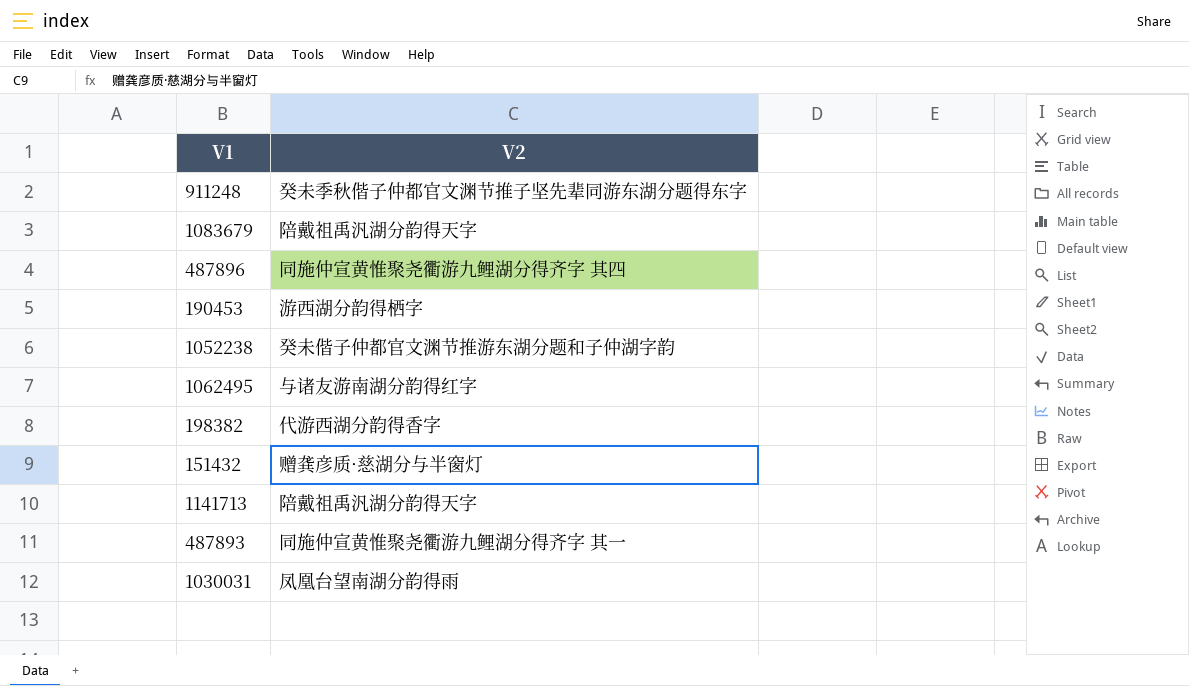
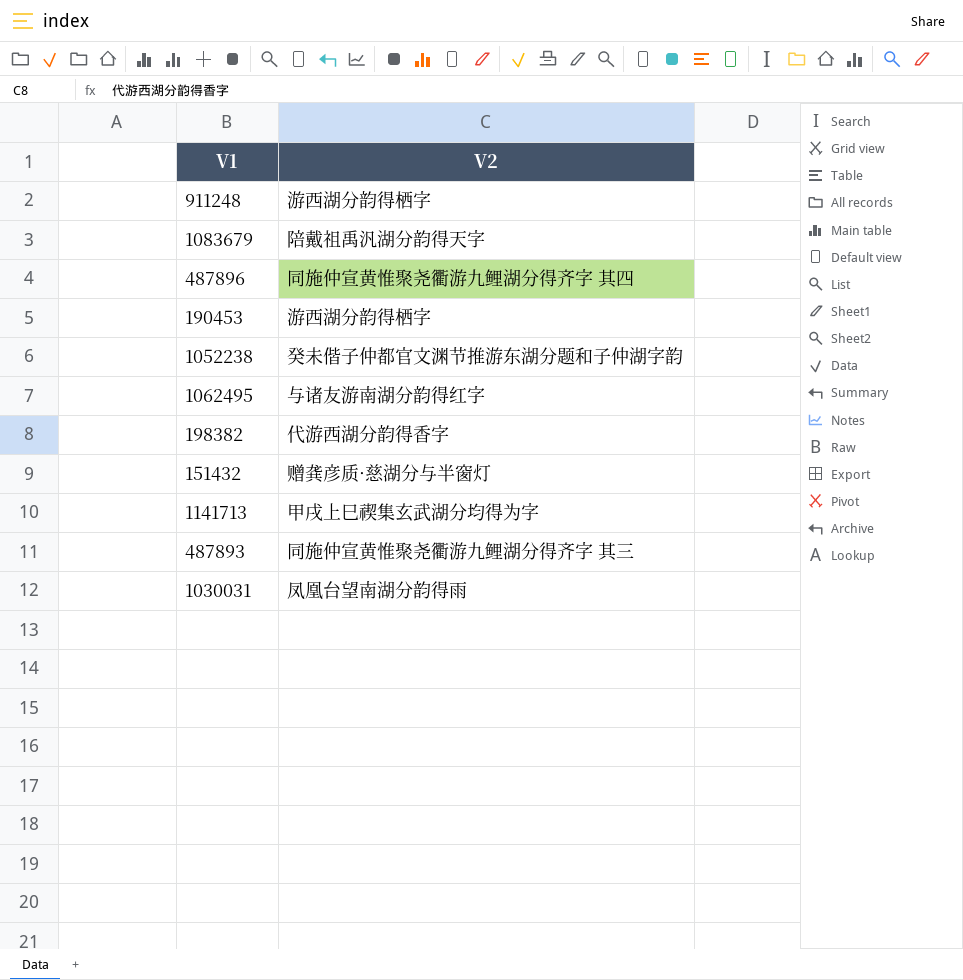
911248 | V2: 癸未季秋偕子仲都官文渊节推子坚先辈同游东湖分题得东字 -> 游西湖分韵得栖字
1141713 | V2: 陪戴祖禹汎湖分韵得天字 -> 甲戌上巳禊集玄武湖分均得为字
487893 | V2: 同施仲宣黄惟聚尧衢游九鲤湖分得齐字 其一 -> 同施仲宣黄惟聚尧衢游九鲤湖分得齐字 其三

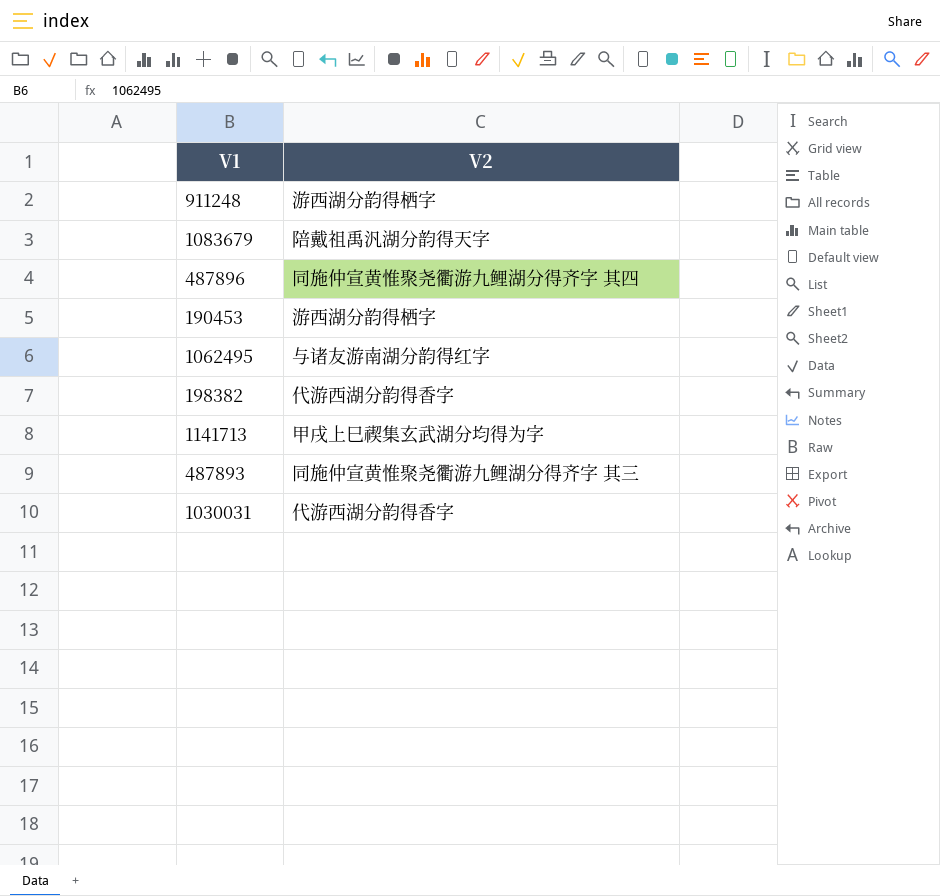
row 1052238: 癸未偕子仲都官文渊节推游东湖分题和子仲湖字韵 -> none
row 151432: 赠龚彦质·慈湖分与半窗灯 -> none
1030031 | V2: 凤凰台望南湖分韵得雨 -> 代游西湖分韵得香字

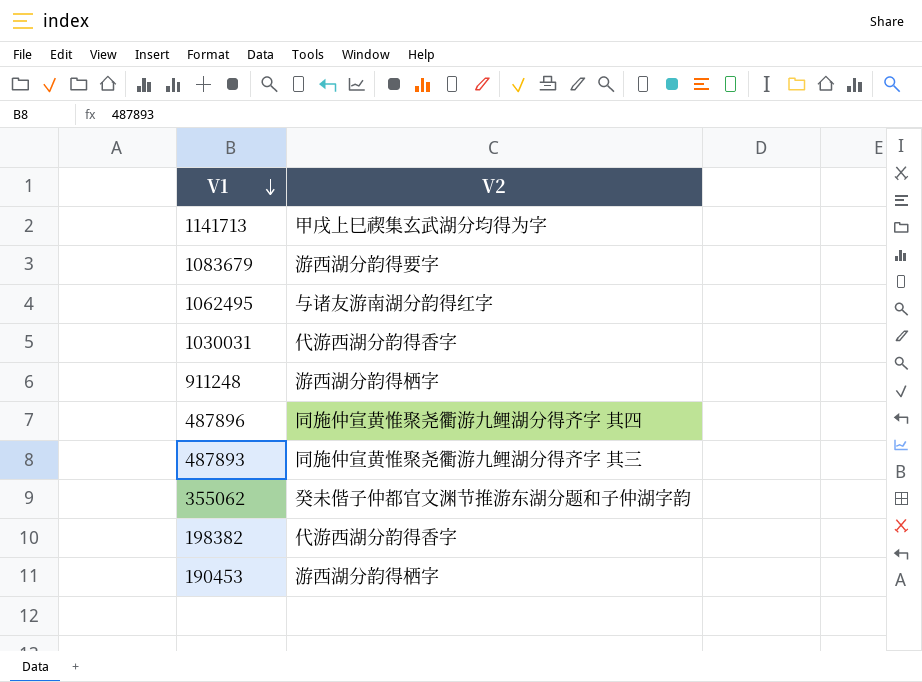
row order: none -> V1 descending
1083679 | V2: 陪戴祖禹汎湖分韵得天字 -> 游西湖分韵得要字
row 355062: none -> 癸未偕子仲都官文渊节推游东湖分题和子仲湖字韵

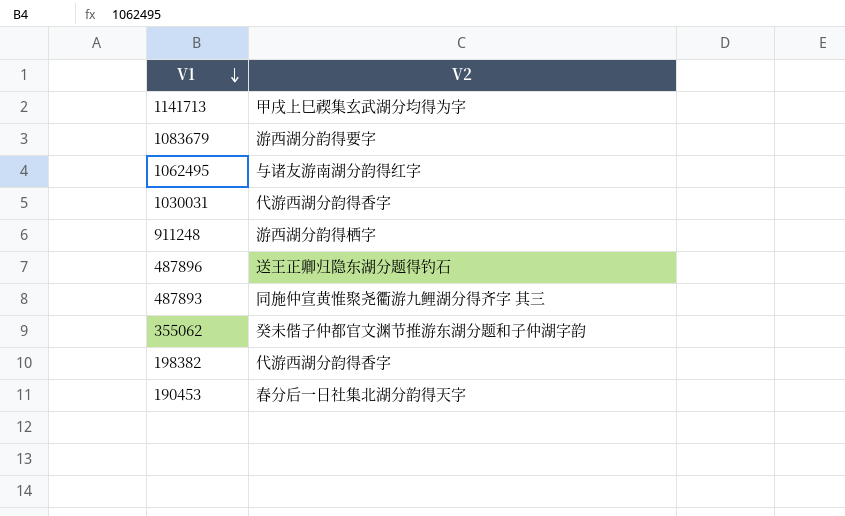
487896 | V2: 同施仲宣黄惟聚尧衢游九鲤湖分得齐字 其四 -> 送王正卿归隐东湖分题得钓石
190453 | V2: 游西湖分韵得栖字 -> 春分后一日社集北湖分韵得天字

